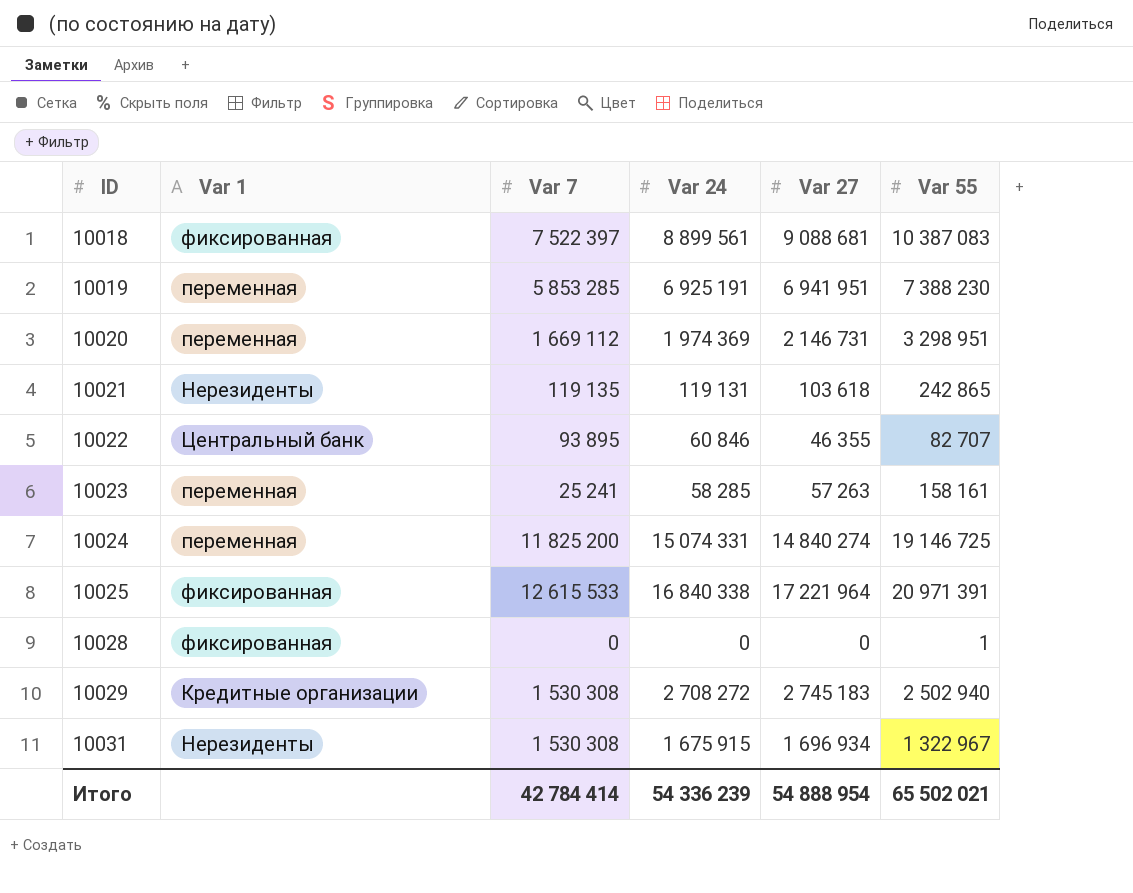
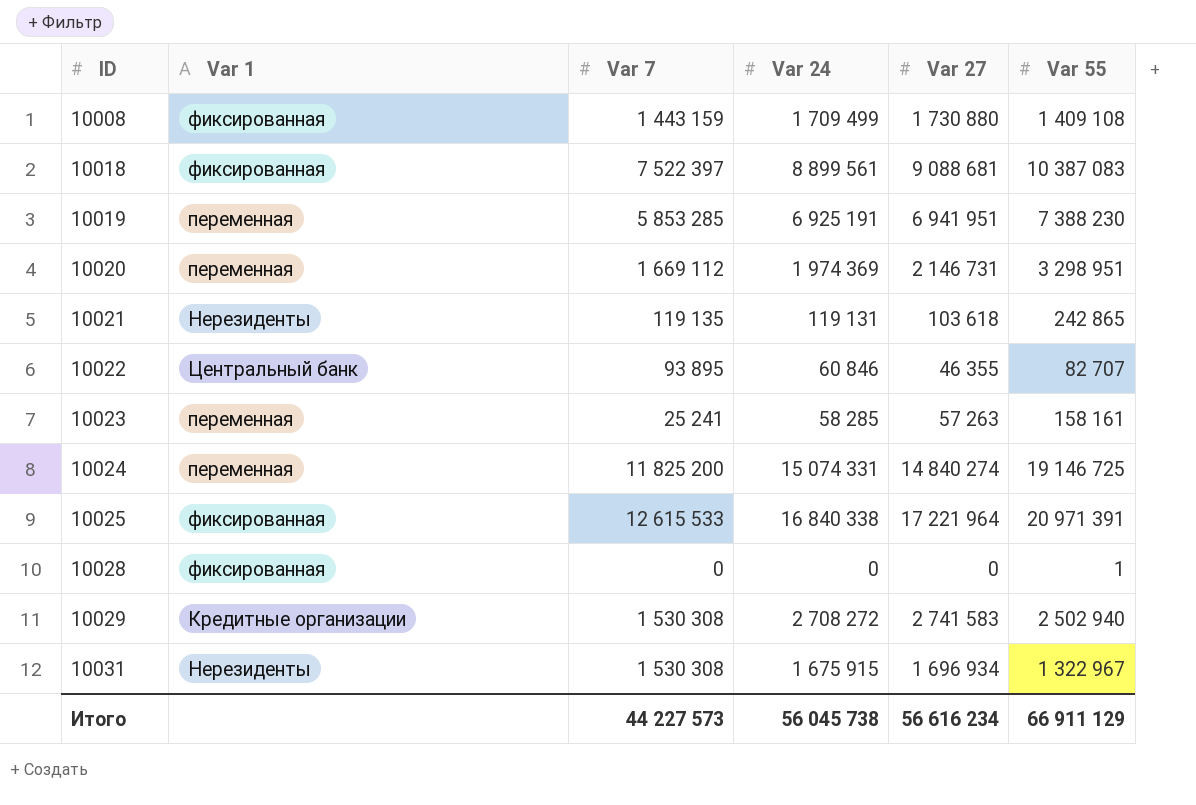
row 10008: none -> фиксированная | 1 443 159 | 1 709 499 | 1 730 880 | 1 409 108
10029 | Var 27: 2 745 183 -> 2 741 583
Итого | Var 7: 42 784 414 -> 44 227 573
Итого | Var 24: 54 336 239 -> 56 045 738
Итого | Var 27: 54 888 954 -> 56 616 234
Итого | Var 55: 65 502 021 -> 66 911 129

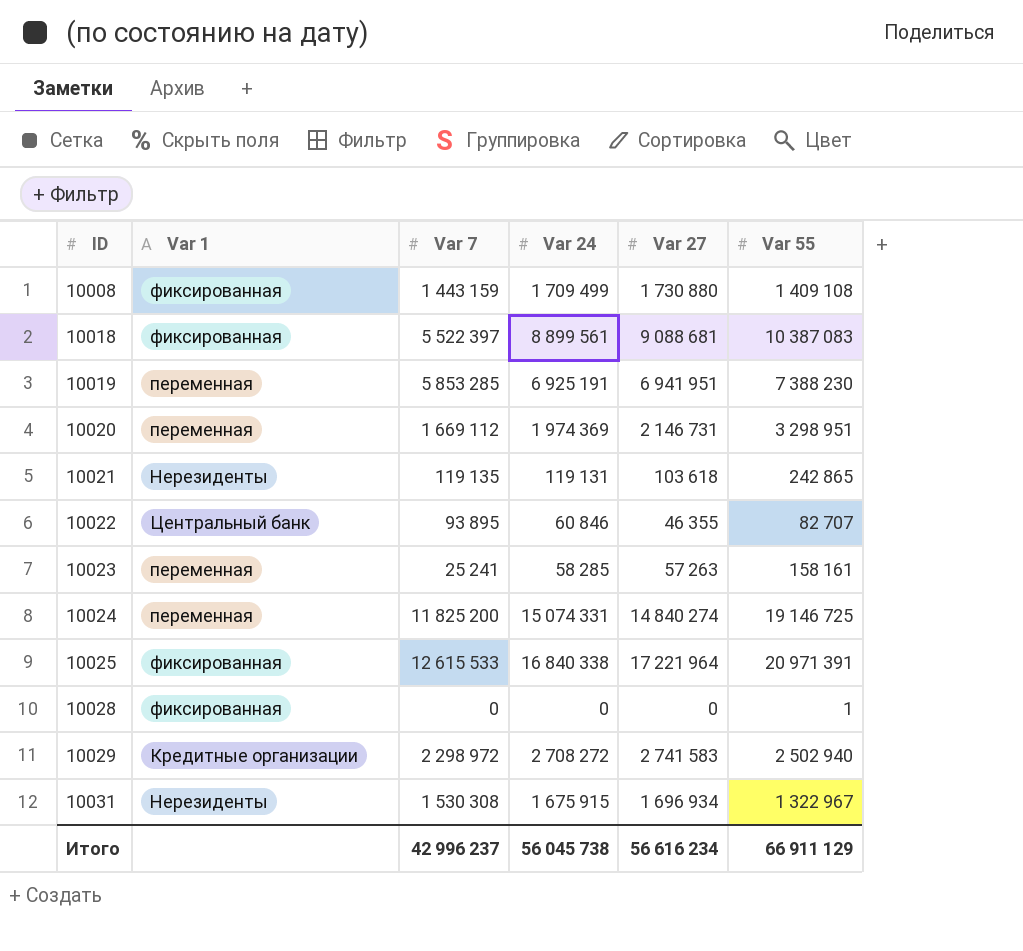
10018 | Var 7: 7 522 397 -> 5 522 397
10029 | Var 7: 1 530 308 -> 2 298 972
Итого | Var 7: 44 227 573 -> 42 996 237

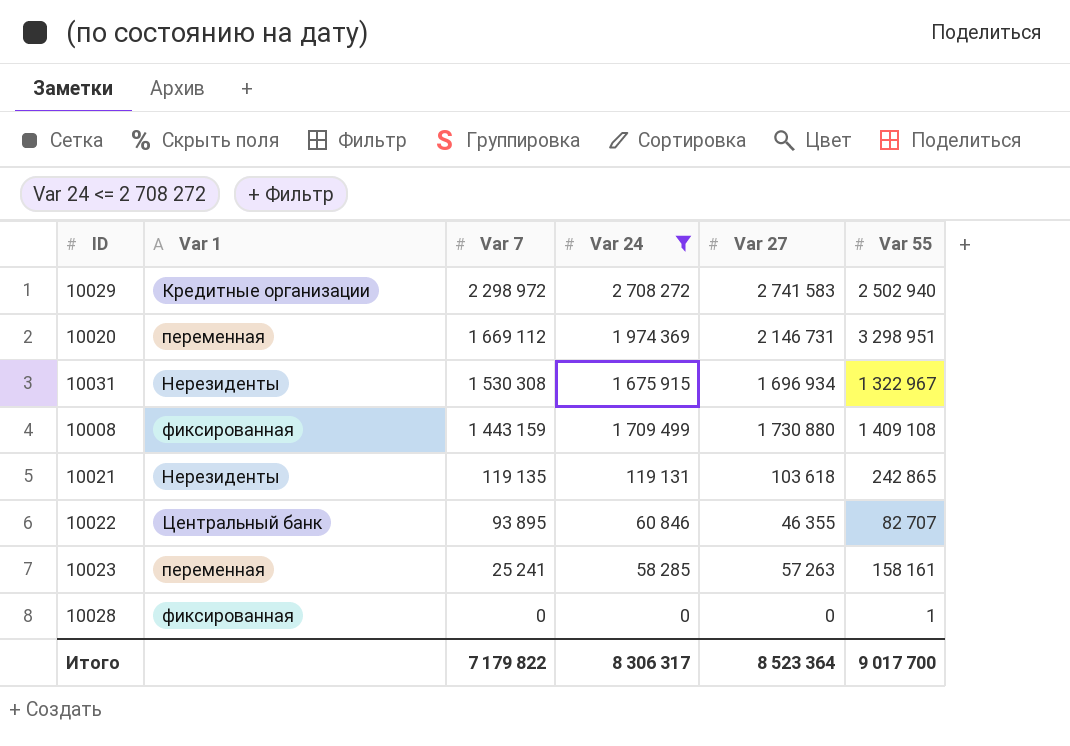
filter: none -> Var 24 <= 2 708 272
row order: ID ascending -> Var 7 descending
Итого | Var 7: 42 996 237 -> 7 179 822
Итого | Var 24: 56 045 738 -> 8 306 317
Итого | Var 27: 56 616 234 -> 8 523 364
Итого | Var 55: 66 911 129 -> 9 017 700

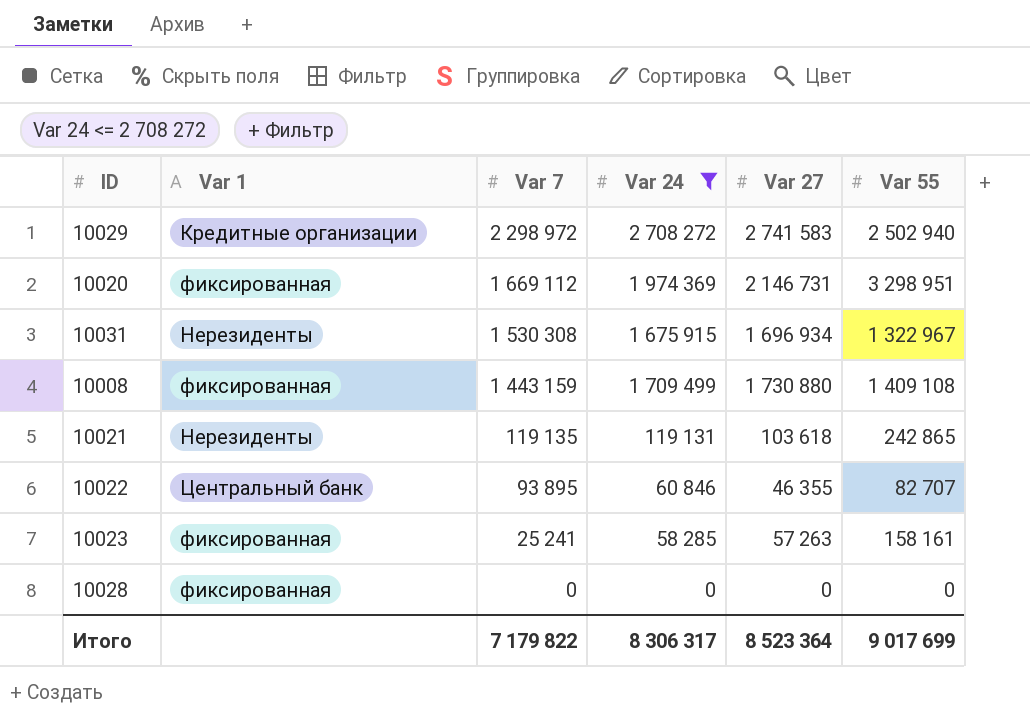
10020 | Var 1: переменная -> фиксированная
10023 | Var 1: переменная -> фиксированная
10028 | Var 55: 1 -> 0
Итого | Var 55: 9 017 700 -> 9 017 699

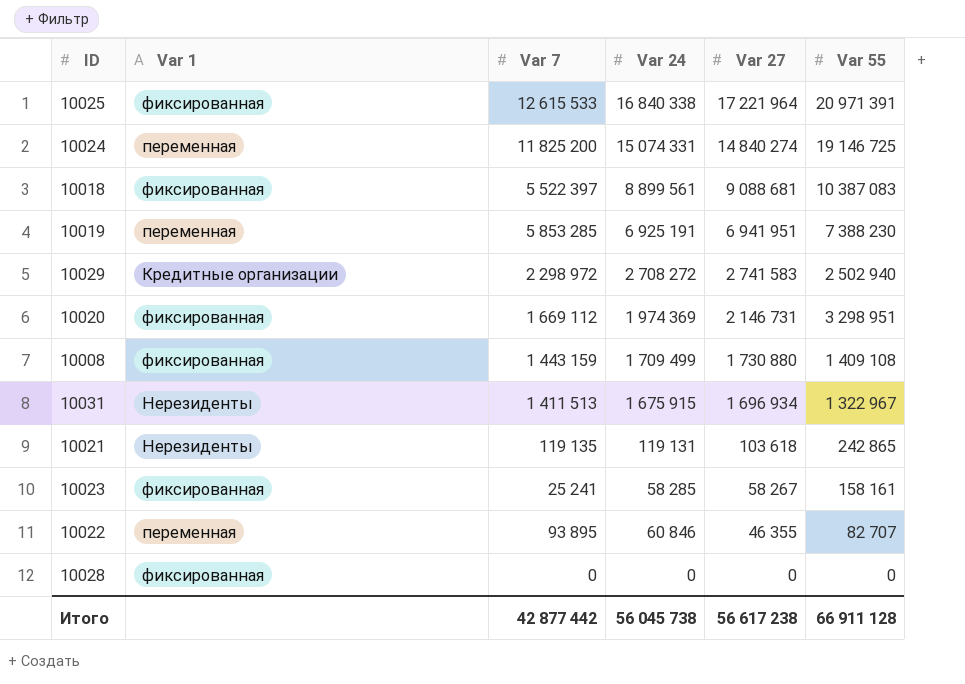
filter: Var 24 <= 2 708 272 -> none
row order: Var 7 descending -> Var 27 descending
10031 | Var 7: 1 530 308 -> 1 411 513
10023 | Var 27: 57 263 -> 58 267
10022 | Var 1: Центральный банк -> переменная
Итого | Var 7: 7 179 822 -> 42 877 442
Итого | Var 24: 8 306 317 -> 56 045 738
Итого | Var 27: 8 523 364 -> 56 617 238
Итого | Var 55: 9 017 699 -> 66 911 128

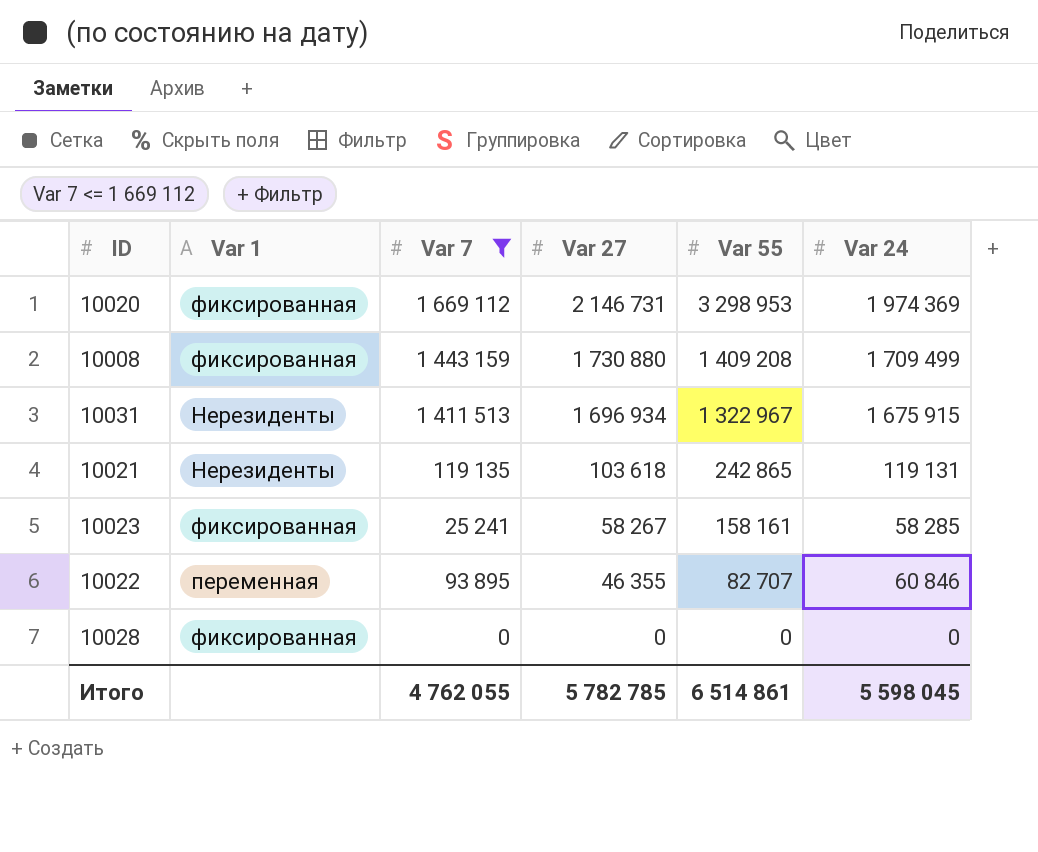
filter: none -> Var 7 <= 1 669 112
column Var 24 | position: 4 -> 6
10020 | Var 55: 3 298 951 -> 3 298 953
10008 | Var 55: 1 409 108 -> 1 409 208
Итого | Var 7: 42 877 442 -> 4 762 055
Итого | Var 27: 56 617 238 -> 5 782 785
Итого | Var 55: 66 911 128 -> 6 514 861
Итого | Var 24: 56 045 738 -> 5 598 045

